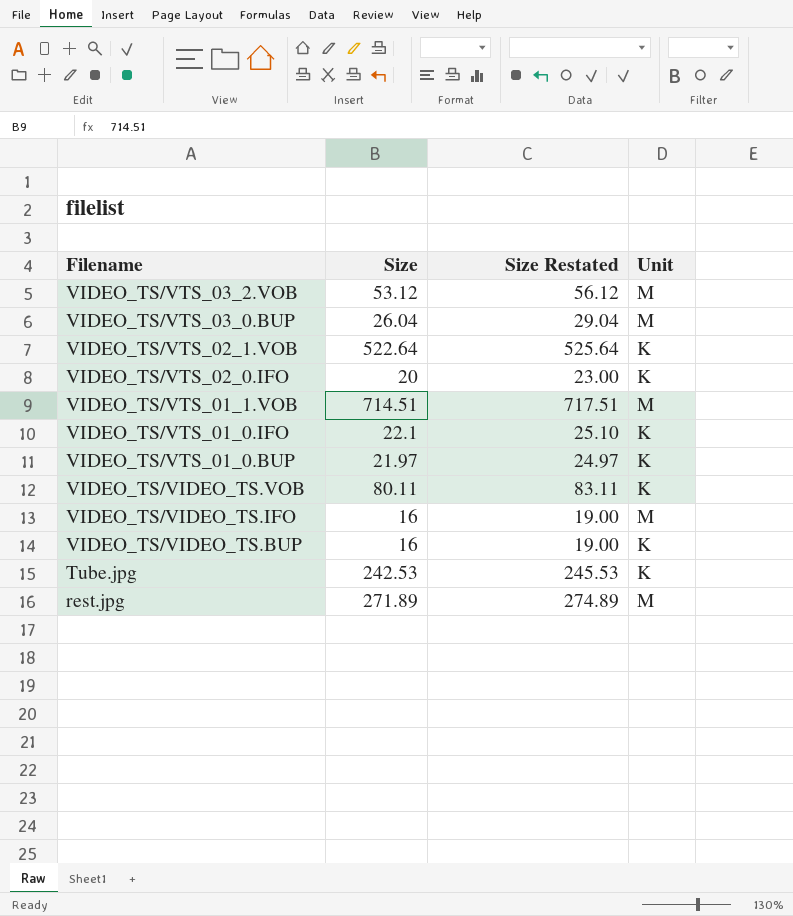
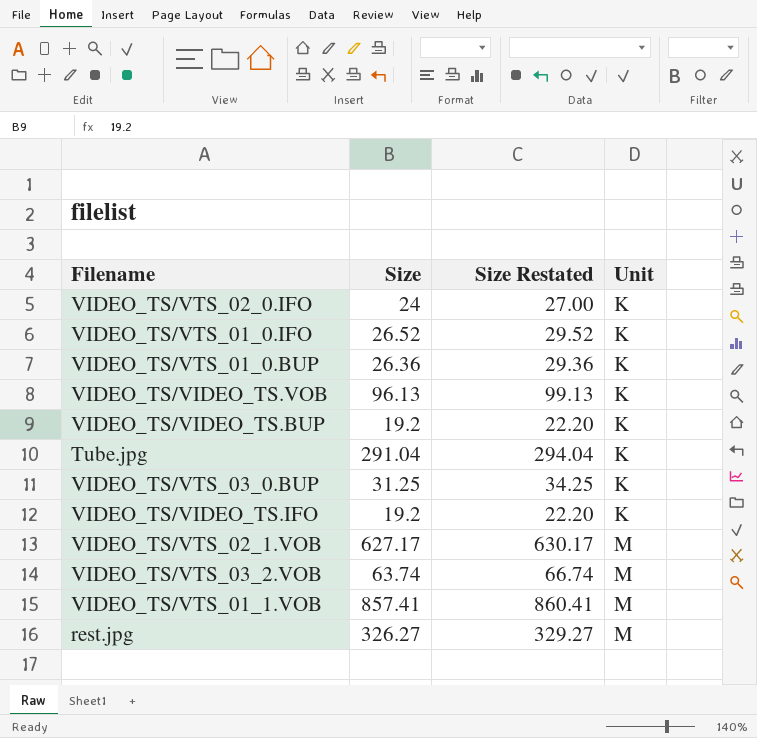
row order: Filename descending -> Unit ascending
VIDEO_TS/VTS_02_0.IFO | Size: 20 -> 24
VIDEO_TS/VTS_02_0.IFO | Size Restated: 23.00 -> 27.00
VIDEO_TS/VTS_01_0.IFO | Size: 22.1 -> 26.52
VIDEO_TS/VTS_01_0.IFO | Size Restated: 25.10 -> 29.52
VIDEO_TS/VTS_01_0.BUP | Size: 21.97 -> 26.36
VIDEO_TS/VTS_01_0.BUP | Size Restated: 24.97 -> 29.36
VIDEO_TS/VIDEO_TS.VOB | Size: 80.11 -> 96.13
VIDEO_TS/VIDEO_TS.VOB | Size Restated: 83.11 -> 99.13
VIDEO_TS/VIDEO_TS.BUP | Size: 16 -> 19.2
VIDEO_TS/VIDEO_TS.BUP | Size Restated: 19.00 -> 22.20
Tube.jpg | Size: 242.53 -> 291.04
Tube.jpg | Size Restated: 245.53 -> 294.04
VIDEO_TS/VTS_03_0.BUP | Size: 26.04 -> 31.25
VIDEO_TS/VTS_03_0.BUP | Size Restated: 29.04 -> 34.25
VIDEO_TS/VTS_03_0.BUP | Unit: M -> K
VIDEO_TS/VIDEO_TS.IFO | Size: 16 -> 19.2
VIDEO_TS/VIDEO_TS.IFO | Size Restated: 19.00 -> 22.20
VIDEO_TS/VIDEO_TS.IFO | Unit: M -> K
VIDEO_TS/VTS_02_1.VOB | Size: 522.64 -> 627.17
VIDEO_TS/VTS_02_1.VOB | Size Restated: 525.64 -> 630.17
VIDEO_TS/VTS_02_1.VOB | Unit: K -> M
VIDEO_TS/VTS_03_2.VOB | Size: 53.12 -> 63.74
VIDEO_TS/VTS_03_2.VOB | Size Restated: 56.12 -> 66.74
VIDEO_TS/VTS_01_1.VOB | Size: 714.51 -> 857.41
VIDEO_TS/VTS_01_1.VOB | Size Restated: 717.51 -> 860.41
rest.jpg | Size: 271.89 -> 326.27
rest.jpg | Size Restated: 274.89 -> 329.27

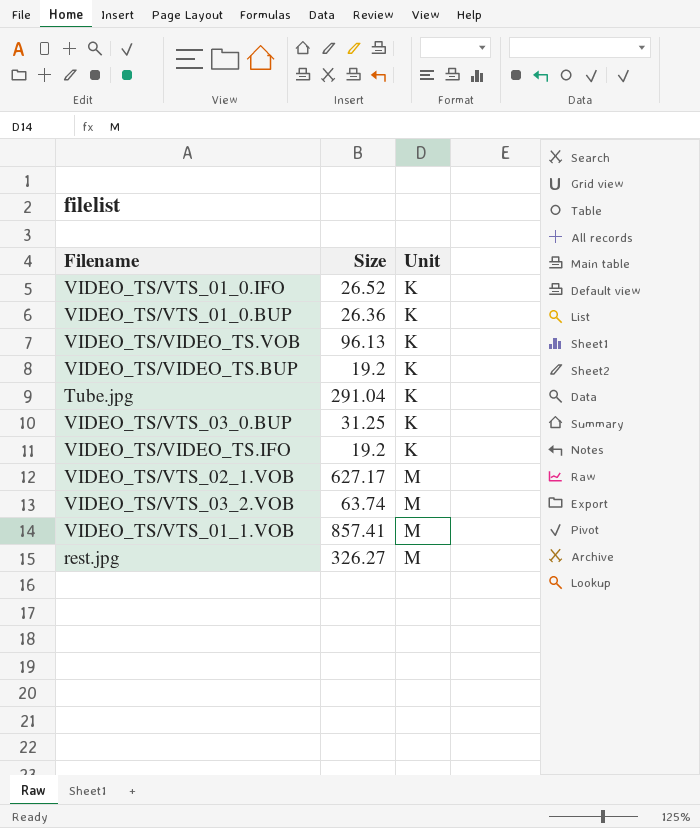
column Size Restated | formula: [Size] + 3 -> none
row VIDEO_TS/VTS_02_0.IFO: 24 | 27.00 | K -> none

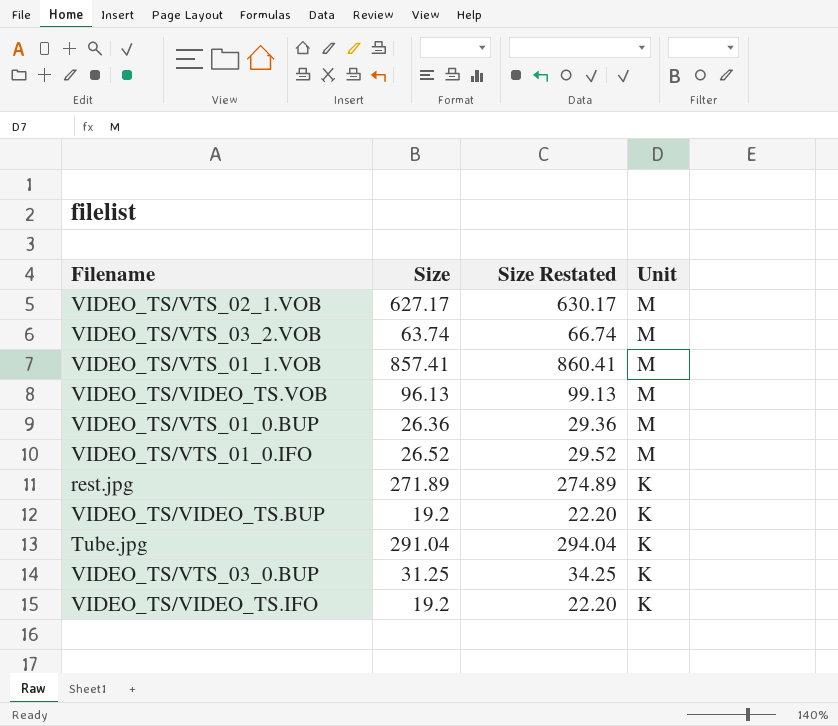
row order: Unit ascending -> Unit descending
column Size Restated | formula: none -> [Size] + 3
VIDEO_TS/VIDEO_TS.VOB | Unit: K -> M
VIDEO_TS/VTS_01_0.BUP | Unit: K -> M
VIDEO_TS/VTS_01_0.IFO | Unit: K -> M
rest.jpg | Size: 326.27 -> 271.89
rest.jpg | Unit: M -> K

